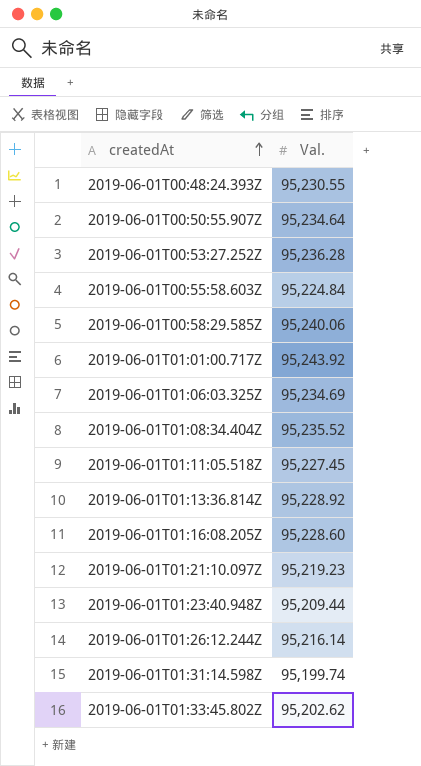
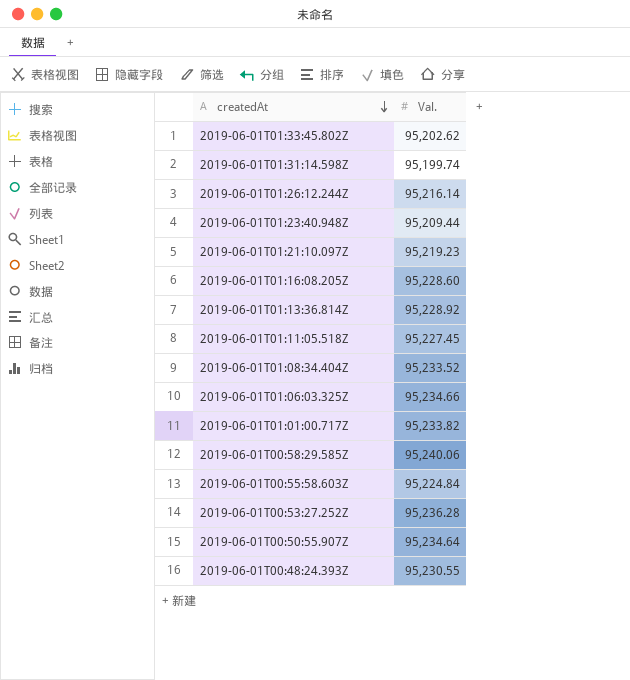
row order: createdAt ascending -> createdAt descending
2019-06-01T01:08:34.404Z | Val.: 95,235.52 -> 95,233.52
2019-06-01T01:06:03.325Z | Val.: 95,234.69 -> 95,234.66
2019-06-01T01:01:00.717Z | Val.: 95,243.92 -> 95,233.82

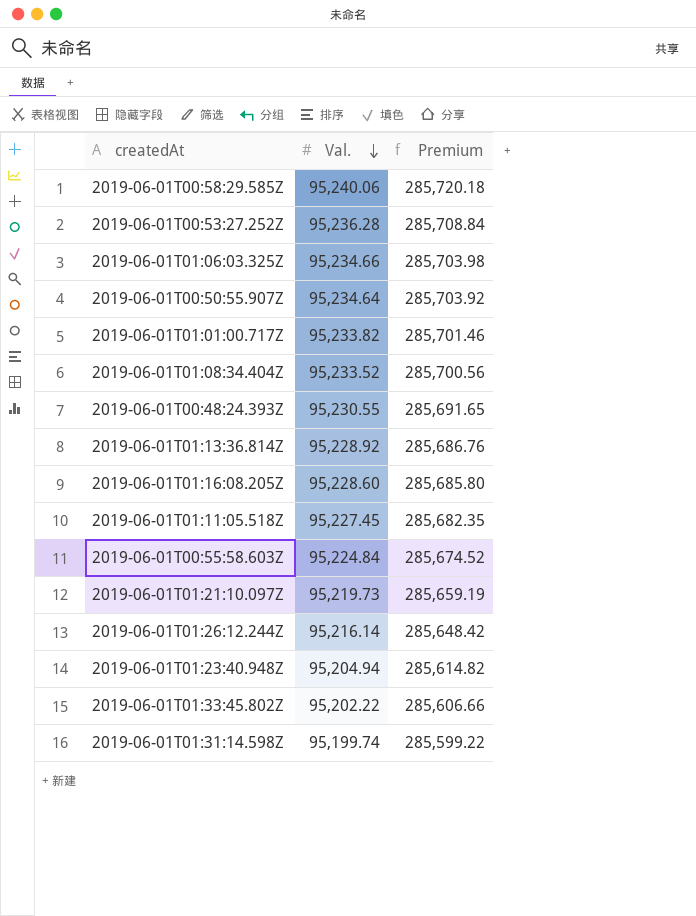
row order: createdAt descending -> Val. descending
column Premium | formula: none -> [Val.] * 3
2019-06-01T01:21:10.097Z | Val.: 95,219.23 -> 95,219.73
2019-06-01T01:23:40.948Z | Val.: 95,209.44 -> 95,204.94
2019-06-01T01:33:45.802Z | Val.: 95,202.62 -> 95,202.22

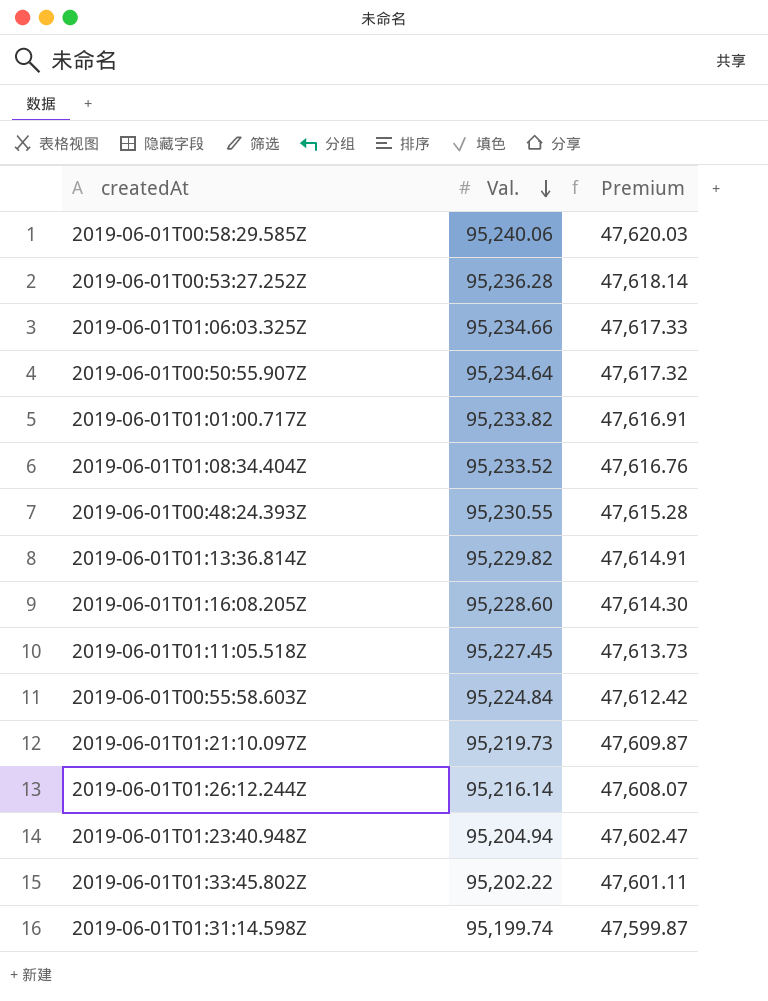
column Premium | formula: [Val.] * 3 -> [Val.] * 0.5
2019-06-01T01:13:36.814Z | Val.: 95,228.92 -> 95,229.82

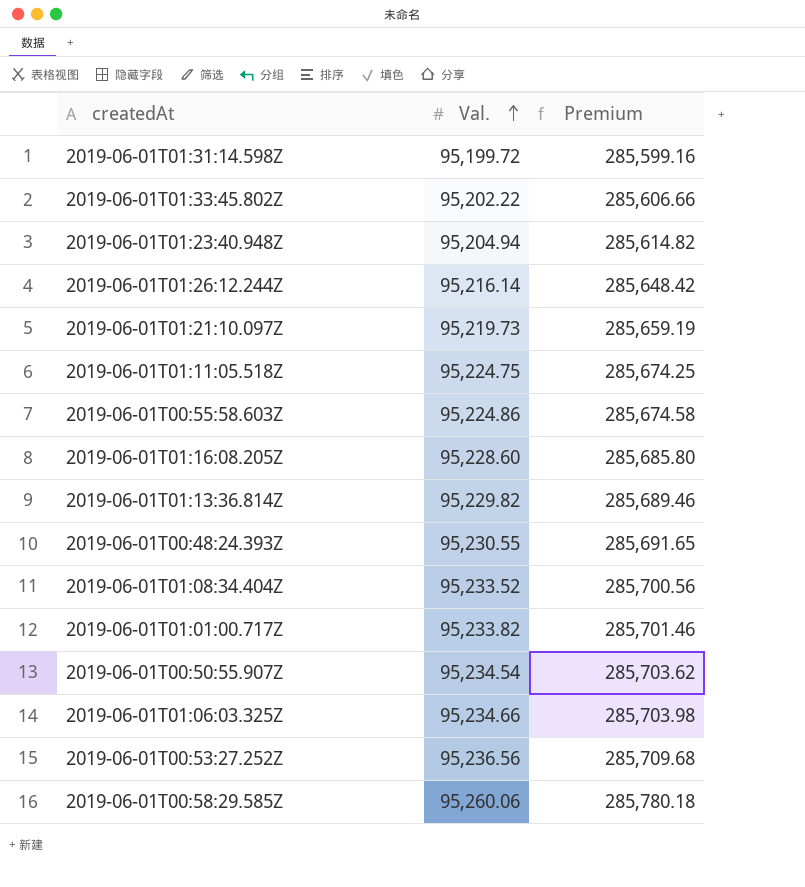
row order: Val. descending -> Val. ascending
column Premium | formula: [Val.] * 0.5 -> [Val.] * 3
2019-06-01T01:31:14.598Z | Val.: 95,199.74 -> 95,199.72
2019-06-01T01:11:05.518Z | Val.: 95,227.45 -> 95,224.75
2019-06-01T00:55:58.603Z | Val.: 95,224.84 -> 95,224.86
2019-06-01T00:50:55.907Z | Val.: 95,234.64 -> 95,234.54
2019-06-01T00:53:27.252Z | Val.: 95,236.28 -> 95,236.56
2019-06-01T00:58:29.585Z | Val.: 95,240.06 -> 95,260.06

